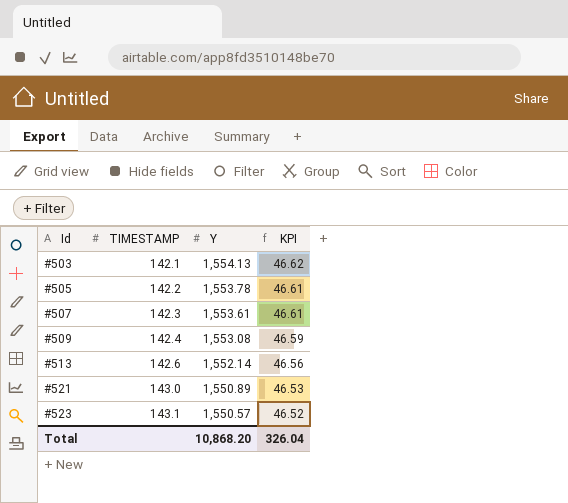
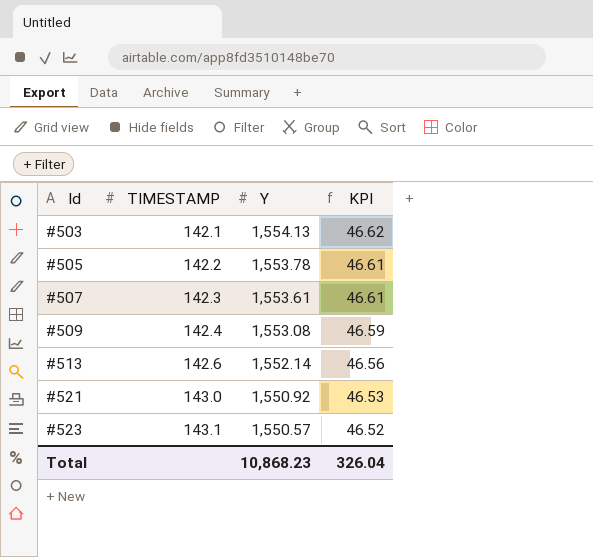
#521 | Y: 1,550.89 -> 1,550.92
Total | Y: 10,868.20 -> 10,868.23

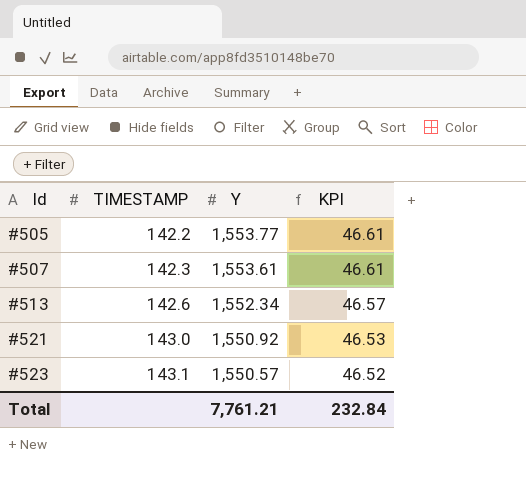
row #503: 142.1 | 1,554.13 | 46.62 -> none
row #509: 142.4 | 1,553.08 | 46.59 -> none
#505 | Y: 1,553.78 -> 1,553.77
#513 | Y: 1,552.14 -> 1,552.34
#513 | KPI: 46.56 -> 46.57
Total | Y: 10,868.23 -> 7,761.21
Total | KPI: 326.04 -> 232.84

